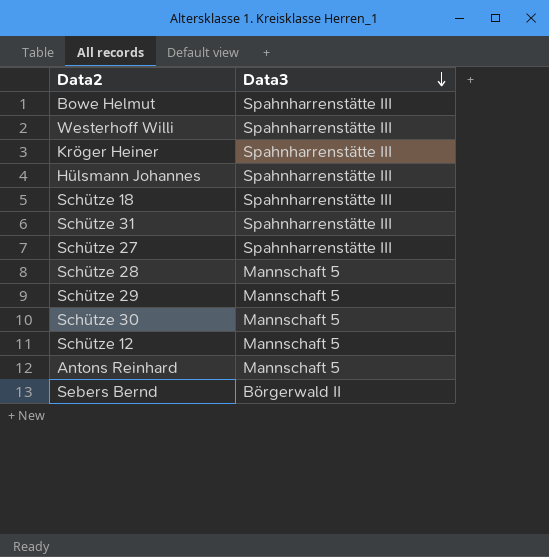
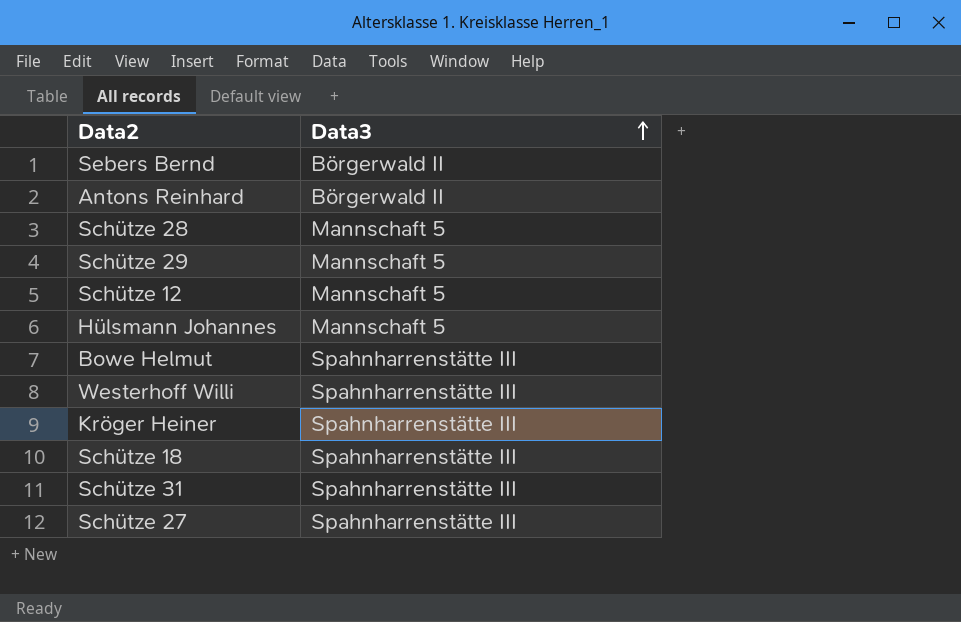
row order: Data3 descending -> Data3 ascending
row Schütze 30: Mannschaft 5 -> none
Antons Reinhard | Data3: Mannschaft 5 -> Börgerwald II
Hülsmann Johannes | Data3: Spahnharrenstätte III -> Mannschaft 5

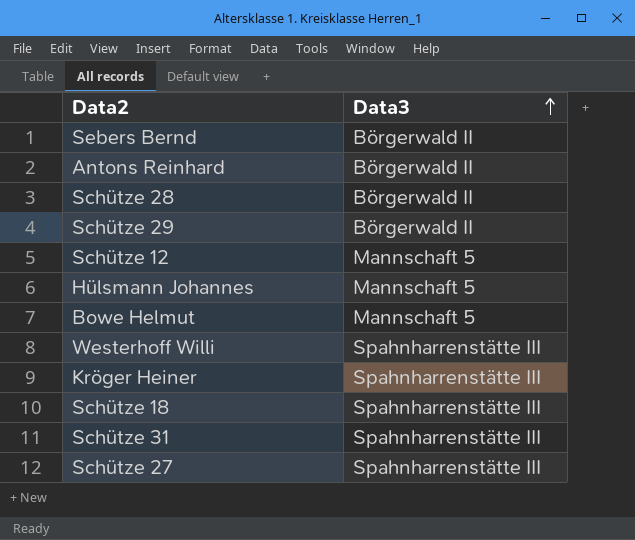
Schütze 28 | Data3: Mannschaft 5 -> Börgerwald II
Schütze 29 | Data3: Mannschaft 5 -> Börgerwald II
Bowe Helmut | Data3: Spahnharrenstätte III -> Mannschaft 5

